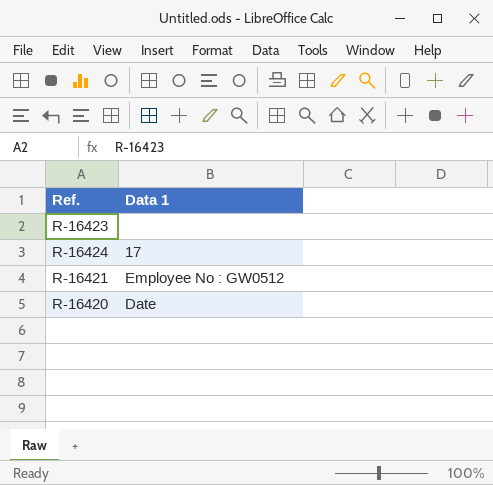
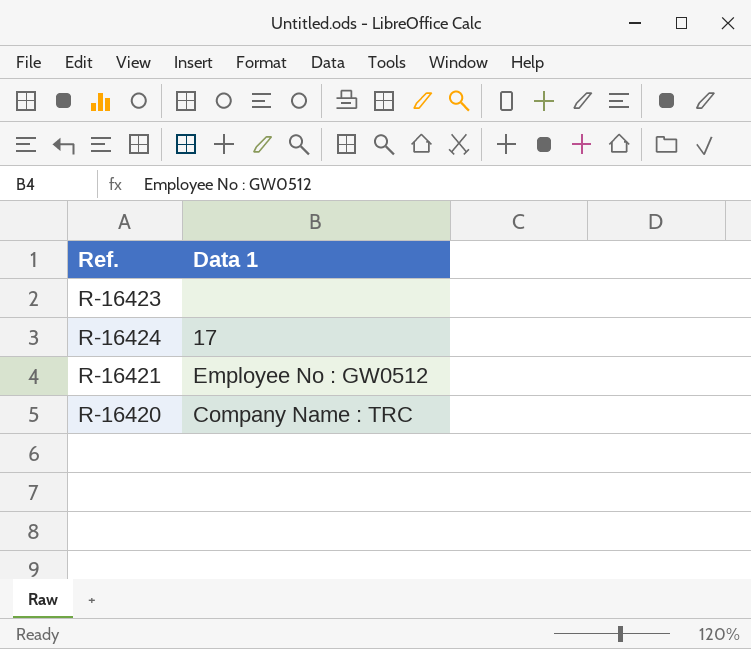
R-16420 | Data 1: Date -> Company Name : TRC

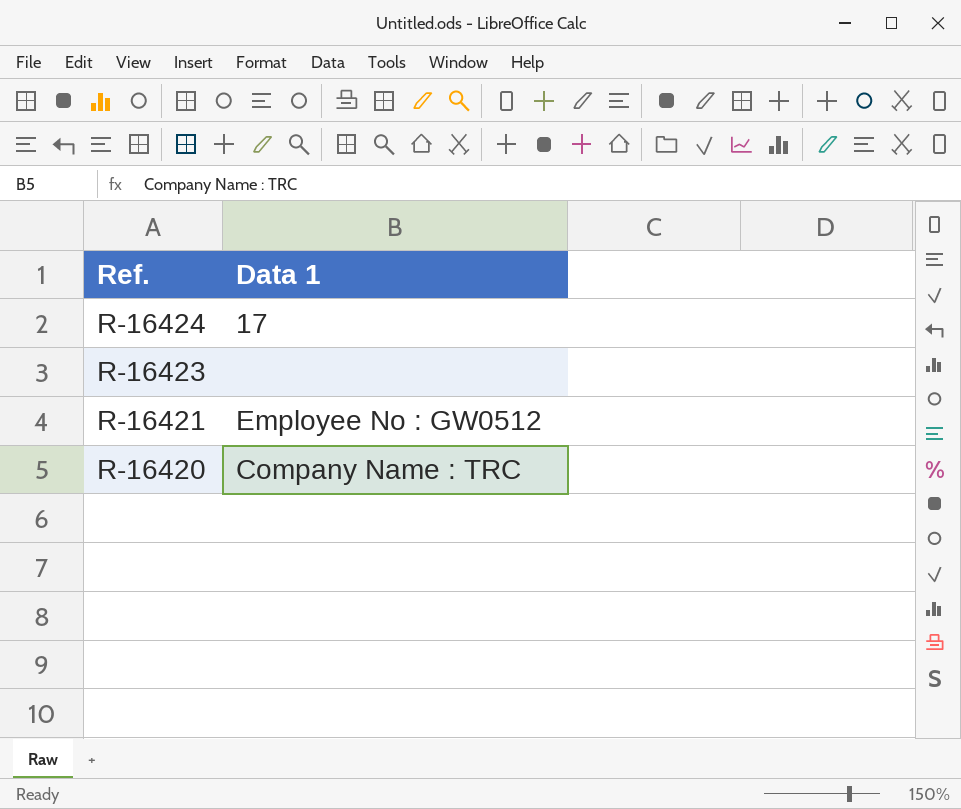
row order: none -> Ref. descending

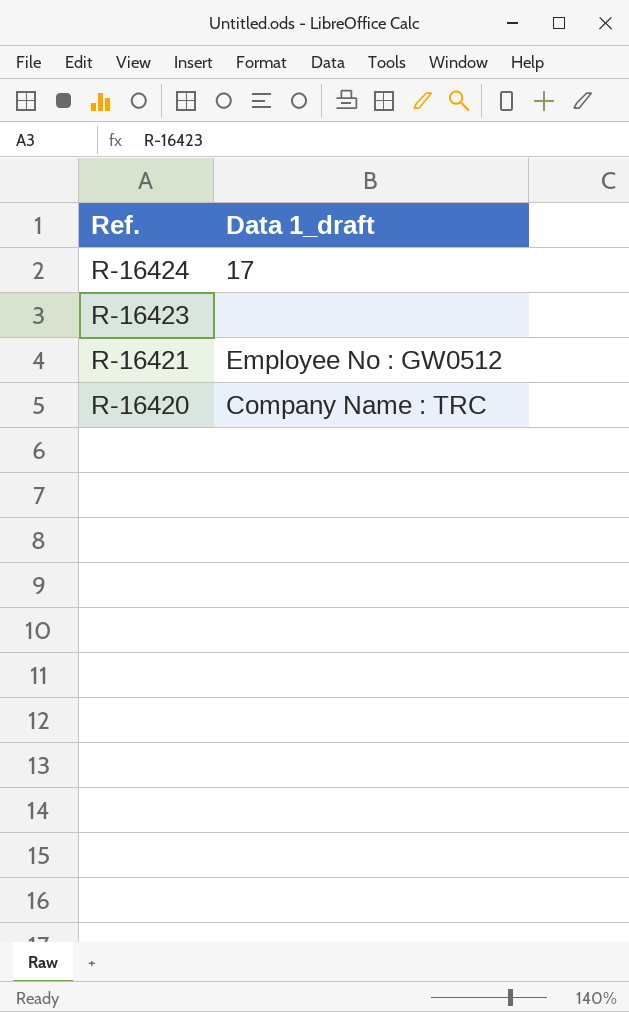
column name: Data 1 -> Data 1_draft

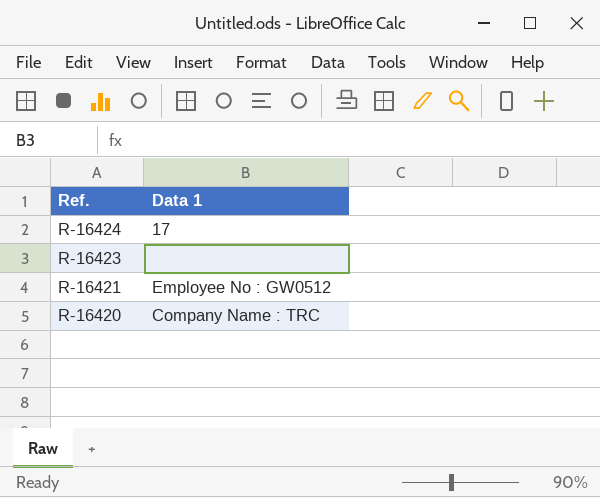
column name: Data 1_draft -> Data 1

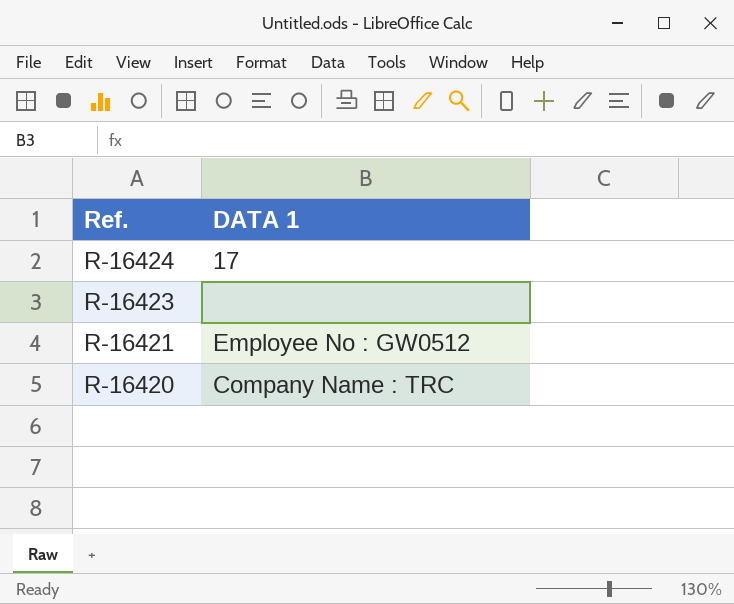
column name: Data 1 -> DATA 1

